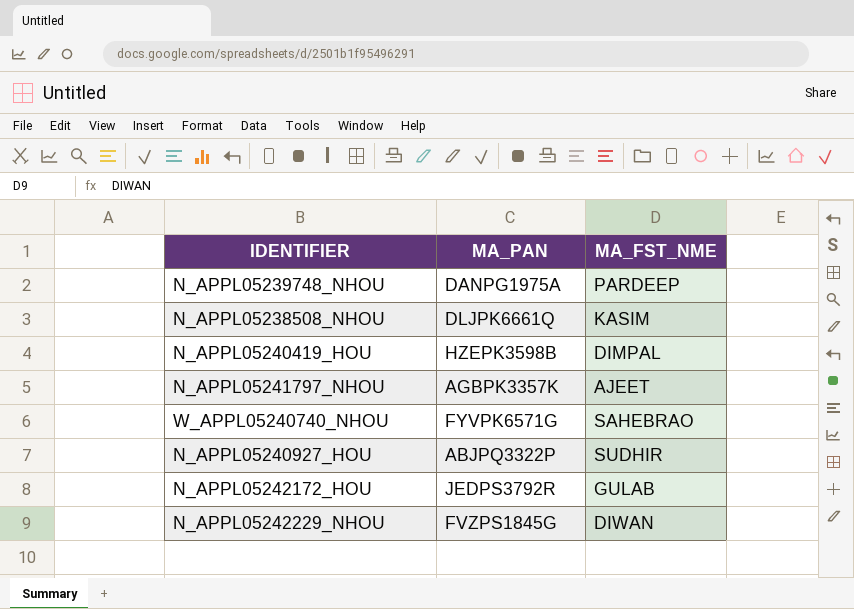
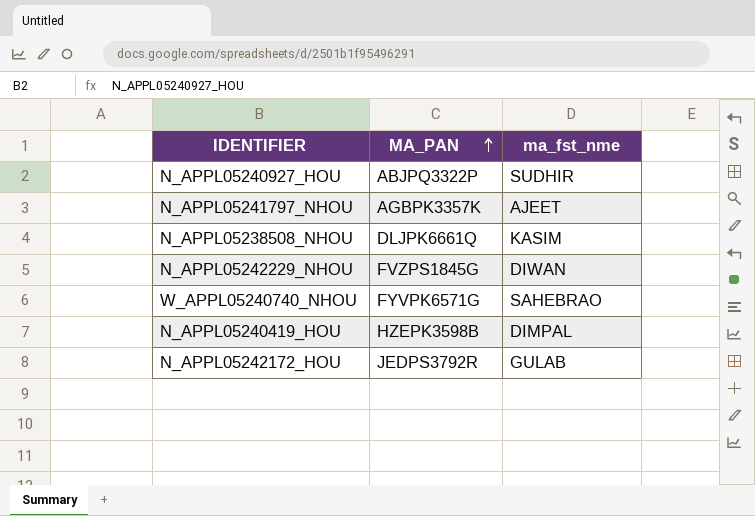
row order: none -> MA_PAN ascending
column name: MA_FST_NME -> ma_fst_nme
row N_APPL05239748_NHOU: DANPG1975A | PARDEEP -> none

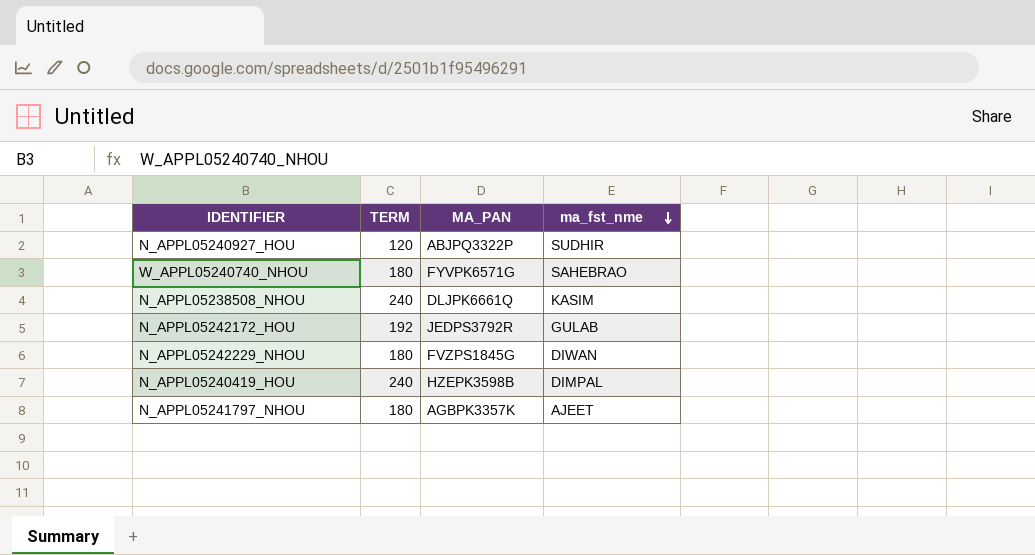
row order: MA_PAN ascending -> ma_fst_nme descending
column TERM | position: none -> 2

